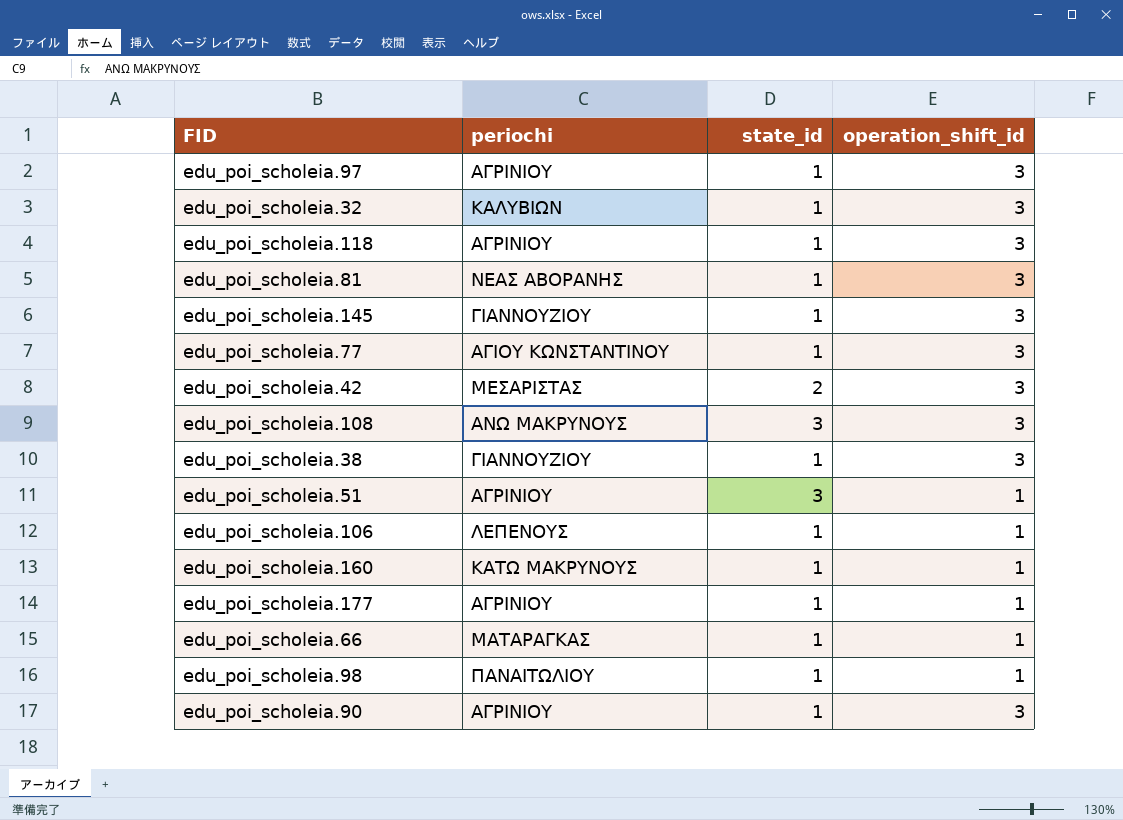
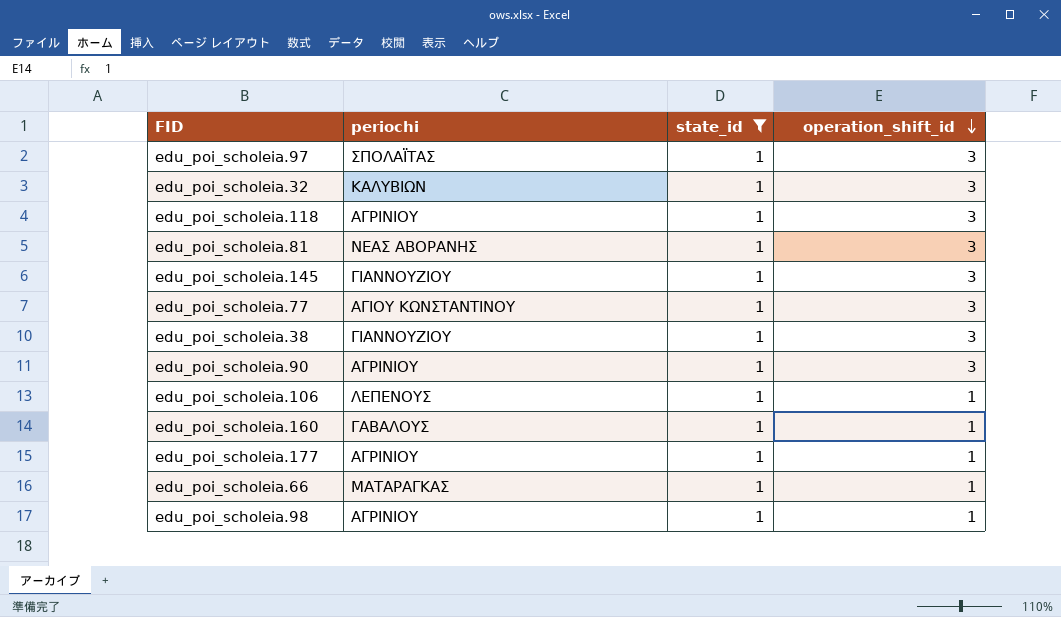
filter: none -> state_id = 1
row order: none -> operation_shift_id descending
edu_poi_scholeia.97 | periochi: ΑΓΡΙΝΙΟΥ -> ΣΠΟΛΑΪΤΑΣ
edu_poi_scholeia.160 | periochi: ΚΑΤΩ ΜΑΚΡΥΝΟΥΣ -> ΓΑΒΑΛΟΥΣ
edu_poi_scholeia.98 | periochi: ΠΑΝΑΙΤΩΛΙΟΥ -> ΑΓΡΙΝΙΟΥ

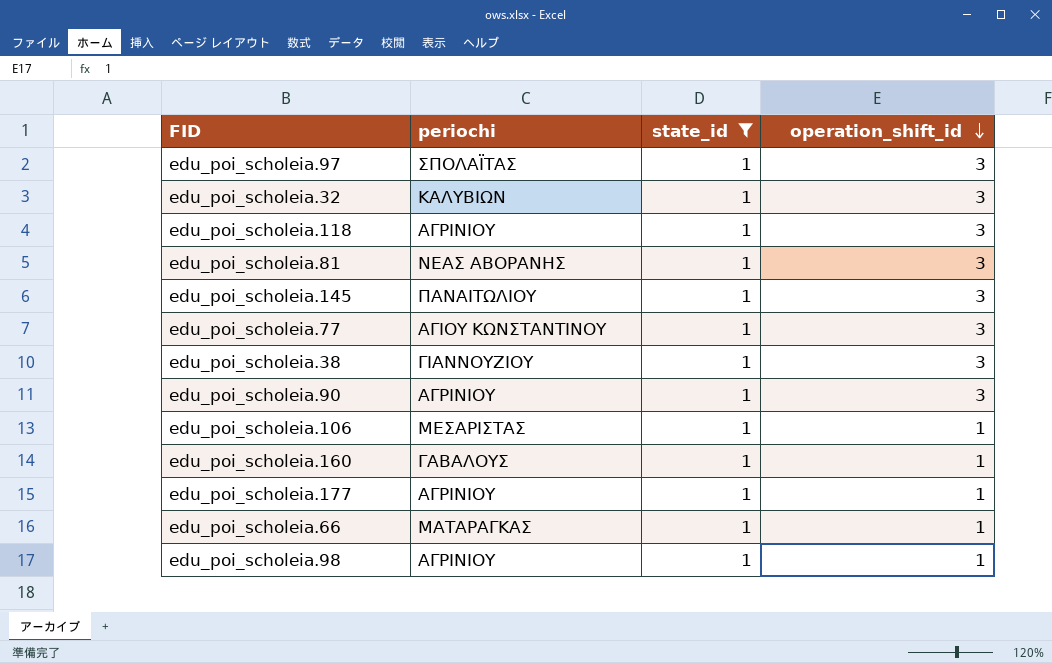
edu_poi_scholeia.145 | periochi: ΓΙΑΝΝΟΥΖΙΟΥ -> ΠΑΝΑΙΤΩΛΙΟΥ
edu_poi_scholeia.106 | periochi: ΛΕΠΕΝΟΥΣ -> ΜΕΣΑΡΙΣΤΑΣ

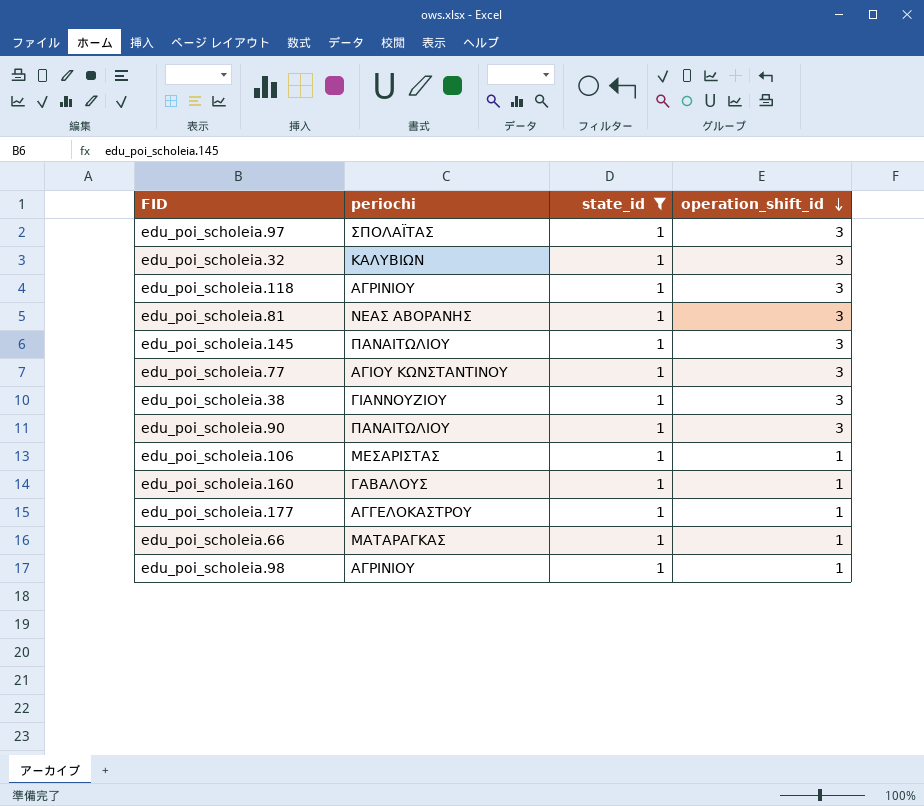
edu_poi_scholeia.90 | periochi: ΑΓΡΙΝΙΟΥ -> ΠΑΝΑΙΤΩΛΙΟΥ
edu_poi_scholeia.177 | periochi: ΑΓΡΙΝΙΟΥ -> ΑΓΓΕΛΟΚΑΣΤΡΟΥ

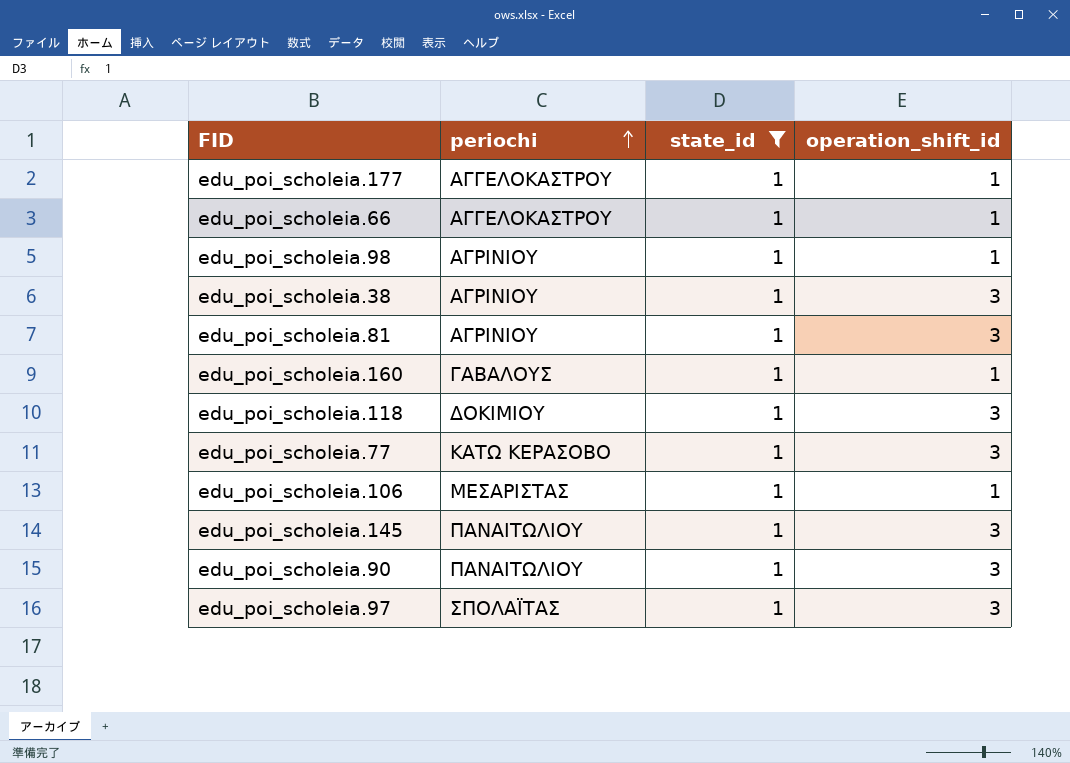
row order: operation_shift_id descending -> periochi ascending
row edu_poi_scholeia.32: ΚΑΛΥΒΙΩΝ | 1 | 3 -> none
edu_poi_scholeia.66 | periochi: ΜΑΤΑΡΑΓΚΑΣ -> ΑΓΓΕΛΟΚΑΣΤΡΟΥ
edu_poi_scholeia.38 | periochi: ΓΙΑΝΝΟΥΖΙΟΥ -> ΑΓΡΙΝΙΟΥ
edu_poi_scholeia.81 | periochi: ΝΕΑΣ ΑΒΟΡΑΝΗΣ -> ΑΓΡΙΝΙΟΥ
edu_poi_scholeia.118 | periochi: ΑΓΡΙΝΙΟΥ -> ΔΟΚΙΜΙΟΥ
edu_poi_scholeia.77 | periochi: ΑΓΙΟΥ ΚΩΝΣΤΑΝΤΙΝΟΥ -> ΚΑΤΩ ΚΕΡΑΣΟΒΟ

